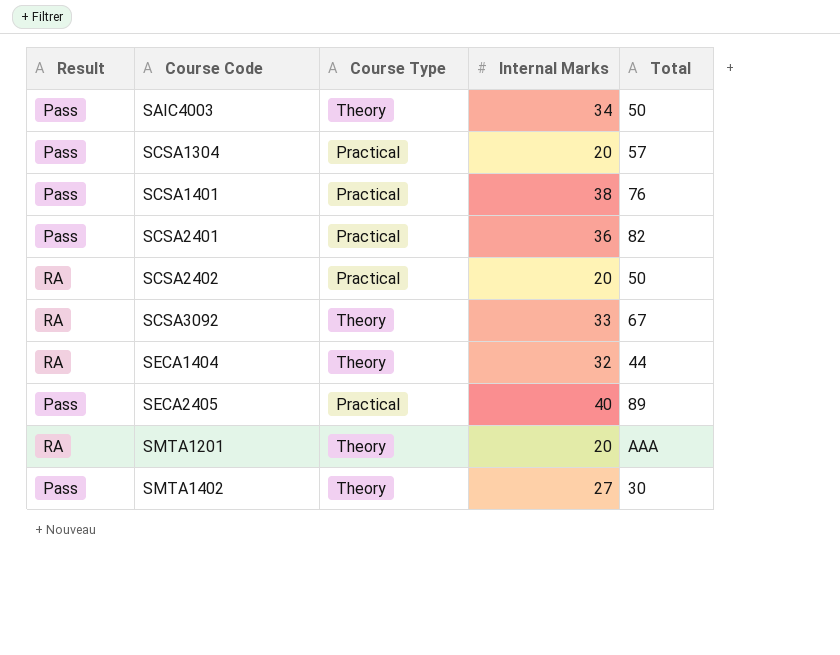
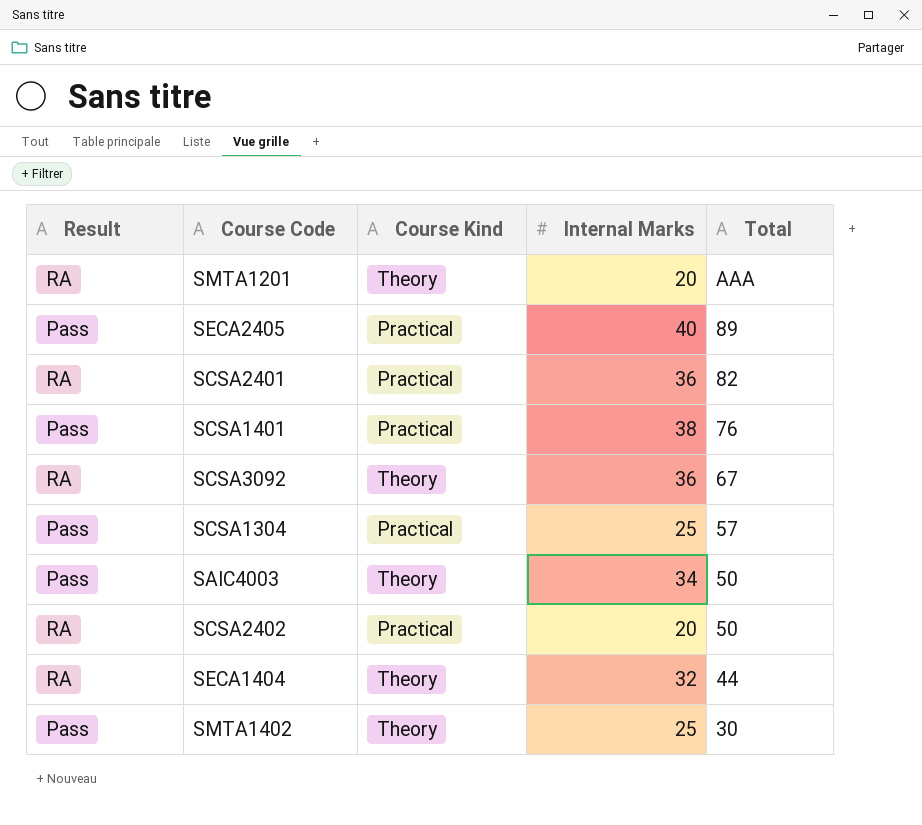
row order: Course Code ascending -> Total descending
column name: Course Type -> Course Kind
SCSA2401 | Result: Pass -> RA
SCSA3092 | Internal Marks: 33 -> 36
SCSA1304 | Internal Marks: 20 -> 25
SMTA1402 | Internal Marks: 27 -> 25

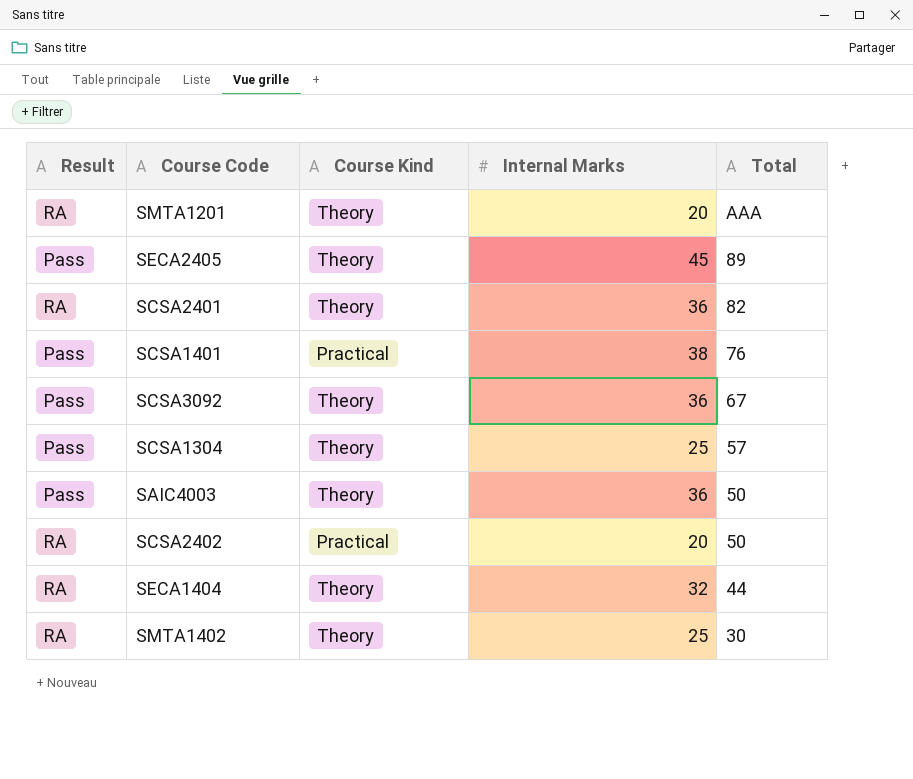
SECA2405 | Course Kind: Practical -> Theory
SECA2405 | Internal Marks: 40 -> 45
SCSA2401 | Course Kind: Practical -> Theory
SCSA3092 | Result: RA -> Pass
SCSA1304 | Course Kind: Practical -> Theory
SAIC4003 | Internal Marks: 34 -> 36
SMTA1402 | Result: Pass -> RA

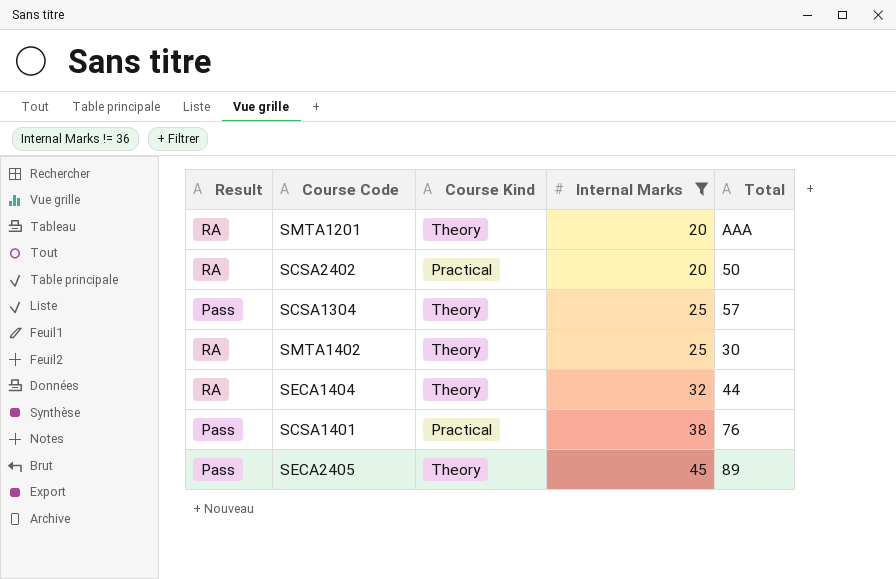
filter: none -> Internal Marks != 36
row order: Total descending -> Internal Marks ascending

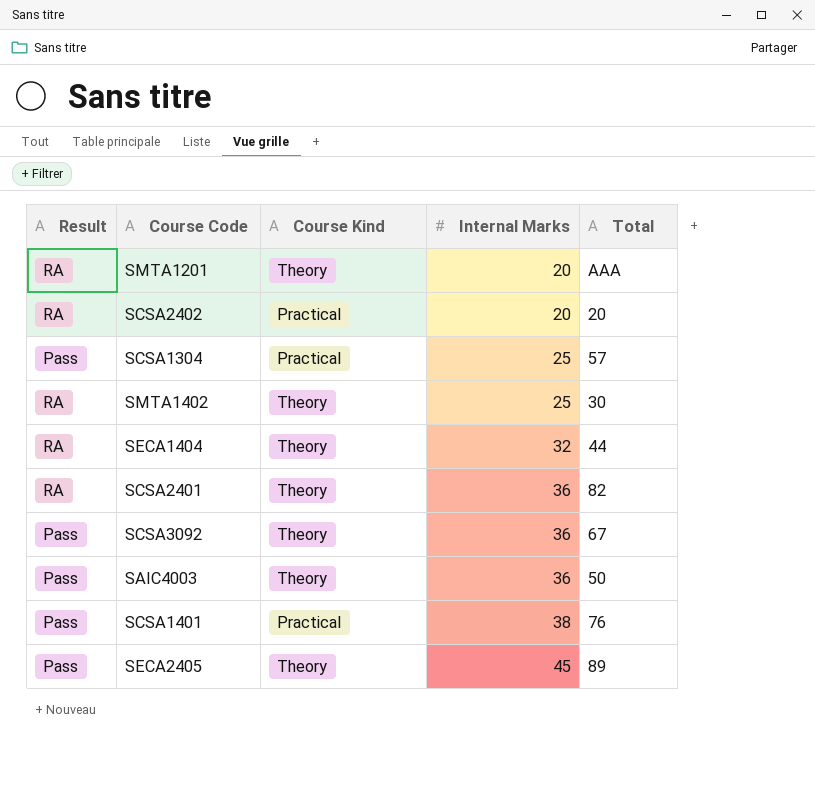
filter: Internal Marks != 36 -> none
SCSA2402 | Total: 50 -> 20
SCSA1304 | Course Kind: Theory -> Practical

